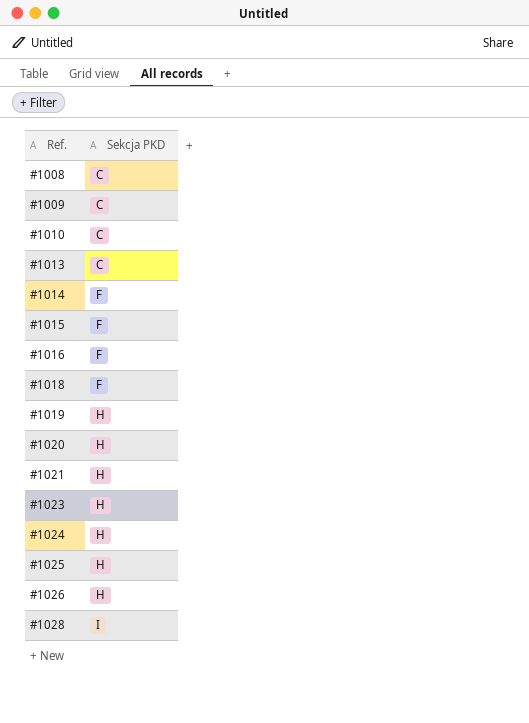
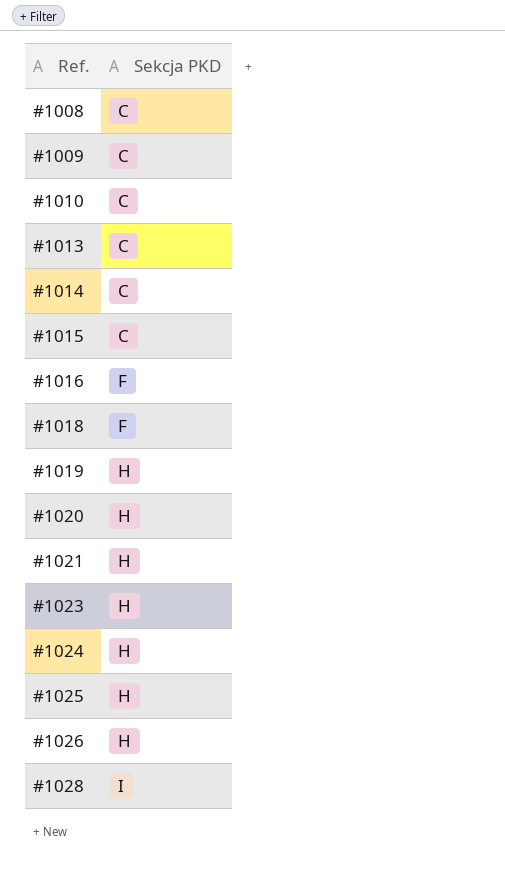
#1014 | Sekcja PKD: F -> C
#1015 | Sekcja PKD: F -> C

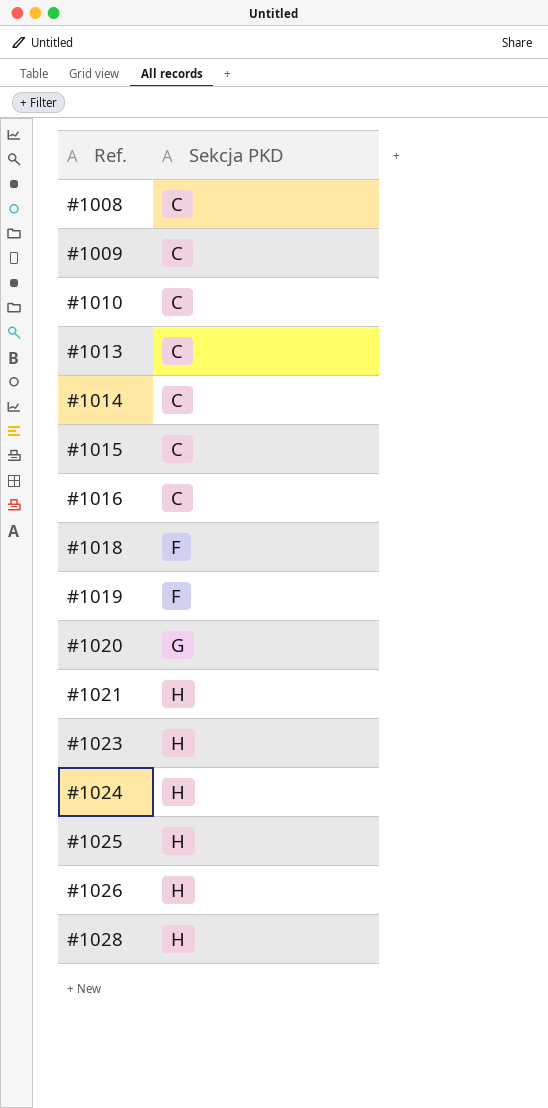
#1016 | Sekcja PKD: F -> C
#1019 | Sekcja PKD: H -> F
#1020 | Sekcja PKD: H -> G
#1028 | Sekcja PKD: I -> H

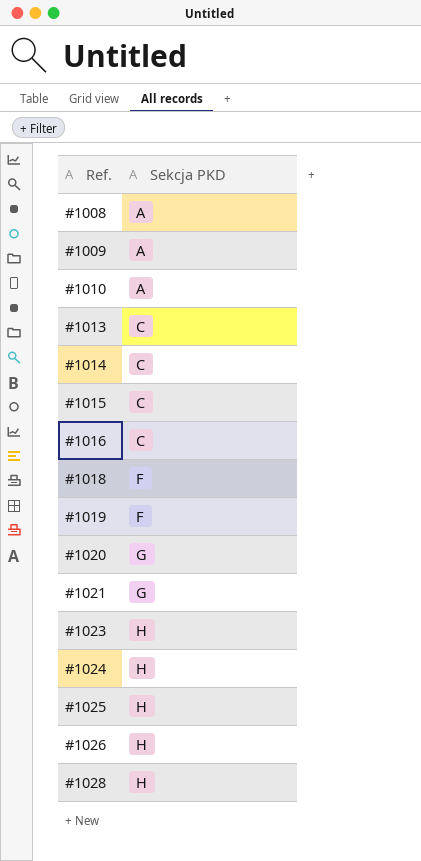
#1008 | Sekcja PKD: C -> A
#1009 | Sekcja PKD: C -> A
#1010 | Sekcja PKD: C -> A
#1021 | Sekcja PKD: H -> G

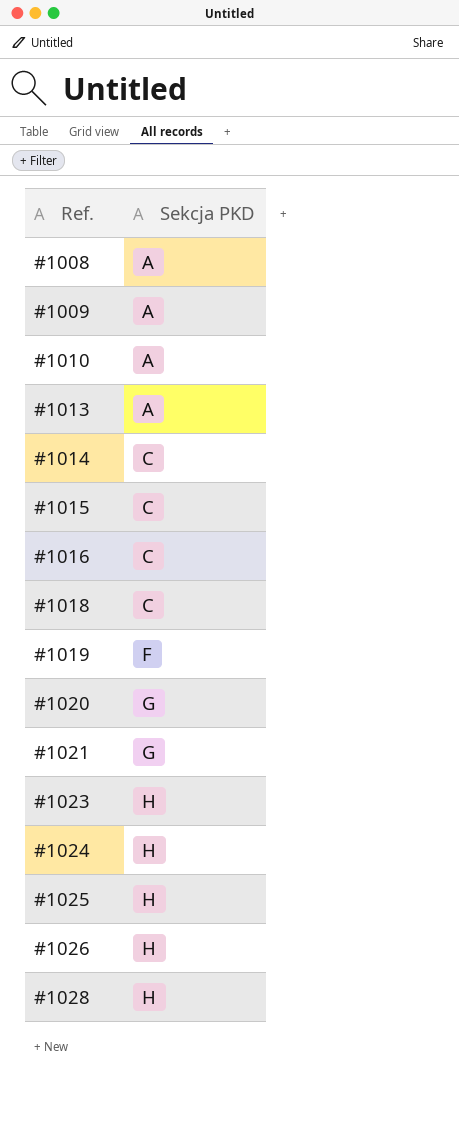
#1013 | Sekcja PKD: C -> A
#1018 | Sekcja PKD: F -> C

